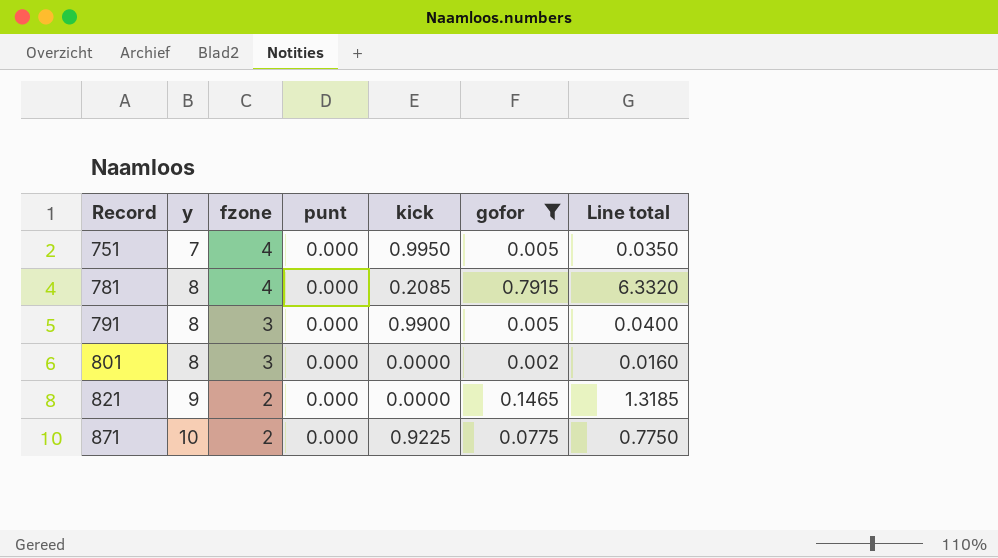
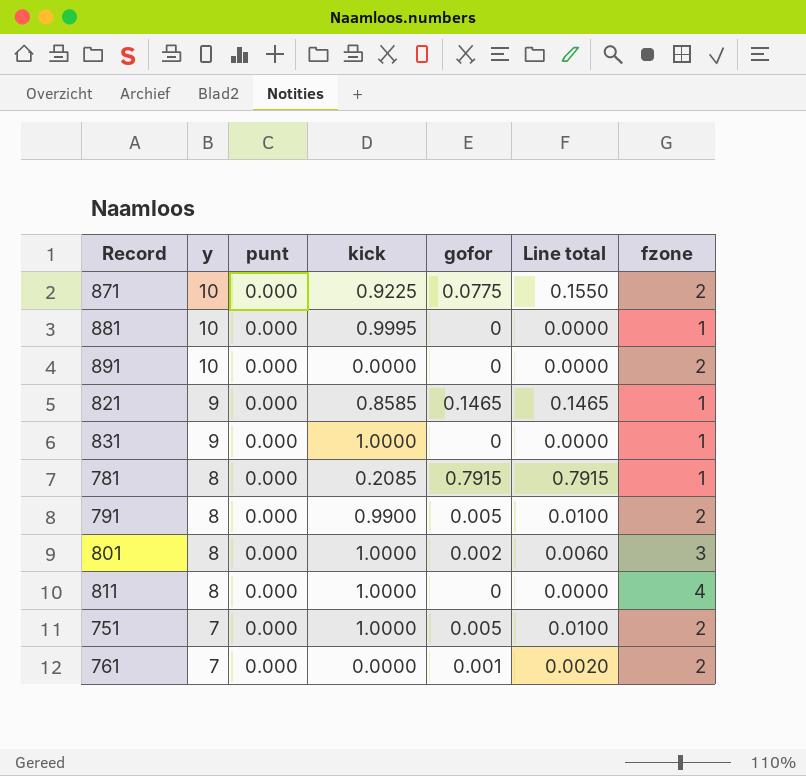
filter: gofor >= 0.002 -> none
row order: Record ascending -> y descending
column Line total | formula: [y] * [gofor] -> [gofor] * [fzone]
column fzone | position: 3 -> 7
821 | kick: 0.0000 -> 0.8585
821 | fzone: 2 -> 1
781 | fzone: 4 -> 1
791 | fzone: 3 -> 2
801 | kick: 0.0000 -> 1.0000
751 | kick: 0.9950 -> 1.0000
751 | fzone: 4 -> 2

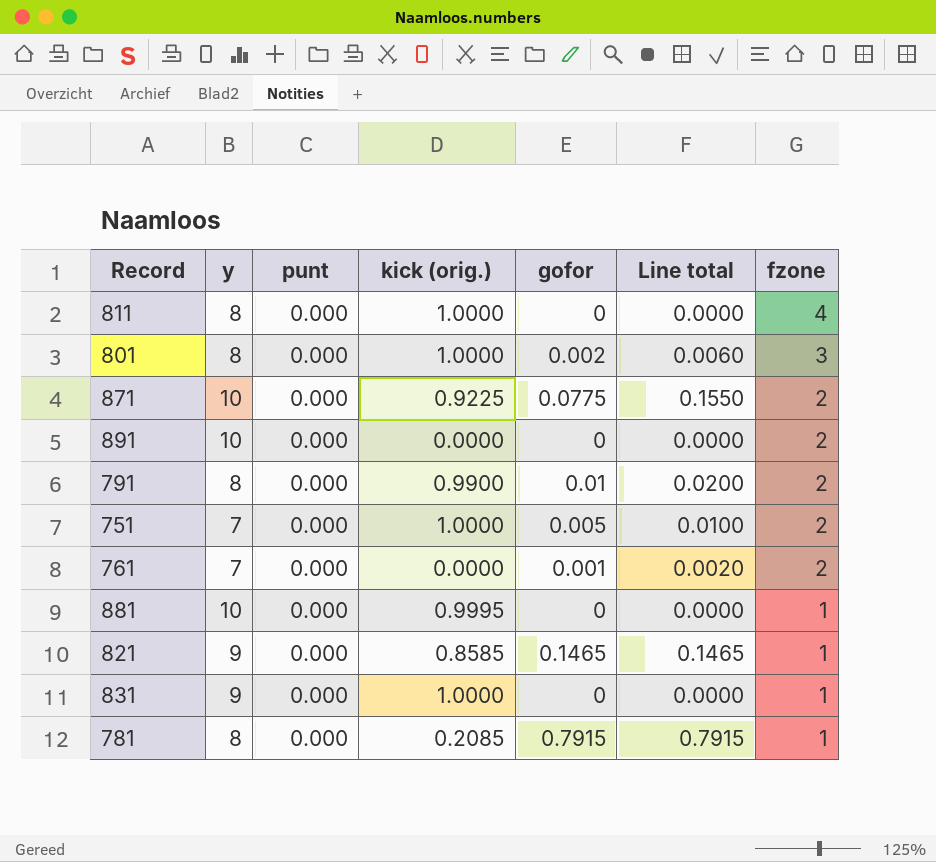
row order: y descending -> fzone descending
column name: kick -> kick (orig.)
791 | gofor: 0.005 -> 0.01
791 | Line total: 0.0100 -> 0.0200

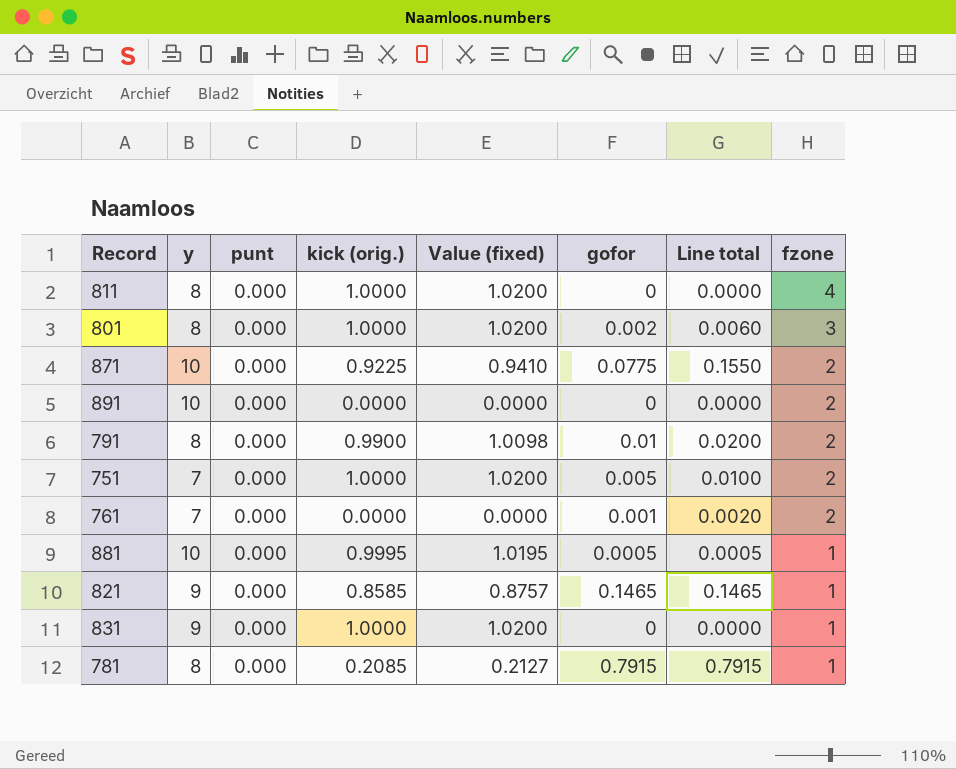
column Value (fixed) | formula: none -> [kick (orig.)] * 1.02
881 | gofor: 0 -> 0.0005
881 | Line total: 0.0000 -> 0.0005

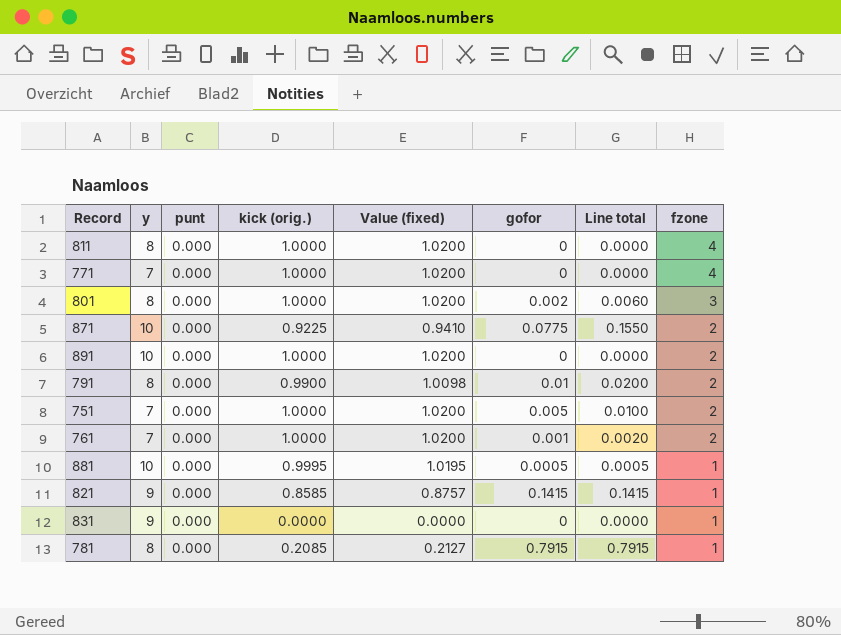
row 771: none -> 7 | 0.000 | 1.0000 | 1.0200 | 0 | 0.0000 | 4
891 | kick (orig.): 0.0000 -> 1.0000
891 | Value (fixed): 0.0000 -> 1.0200
761 | kick (orig.): 0.0000 -> 1.0000
761 | Value (fixed): 0.0000 -> 1.0200
821 | gofor: 0.1465 -> 0.1415
821 | Line total: 0.1465 -> 0.1415
831 | kick (orig.): 1.0000 -> 0.0000
831 | Value (fixed): 1.0200 -> 0.0000

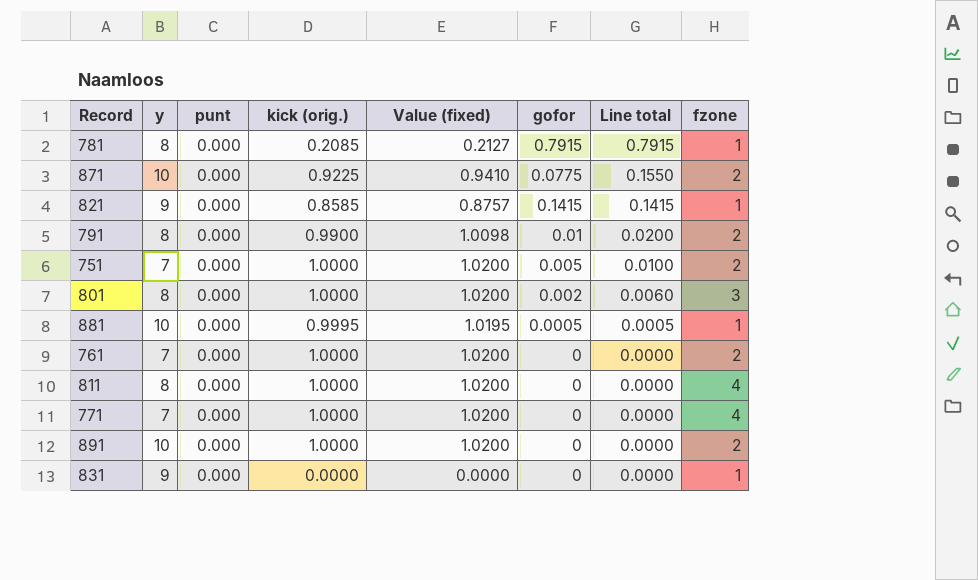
row order: fzone descending -> Line total descending
761 | gofor: 0.001 -> 0
761 | Line total: 0.0020 -> 0.0000

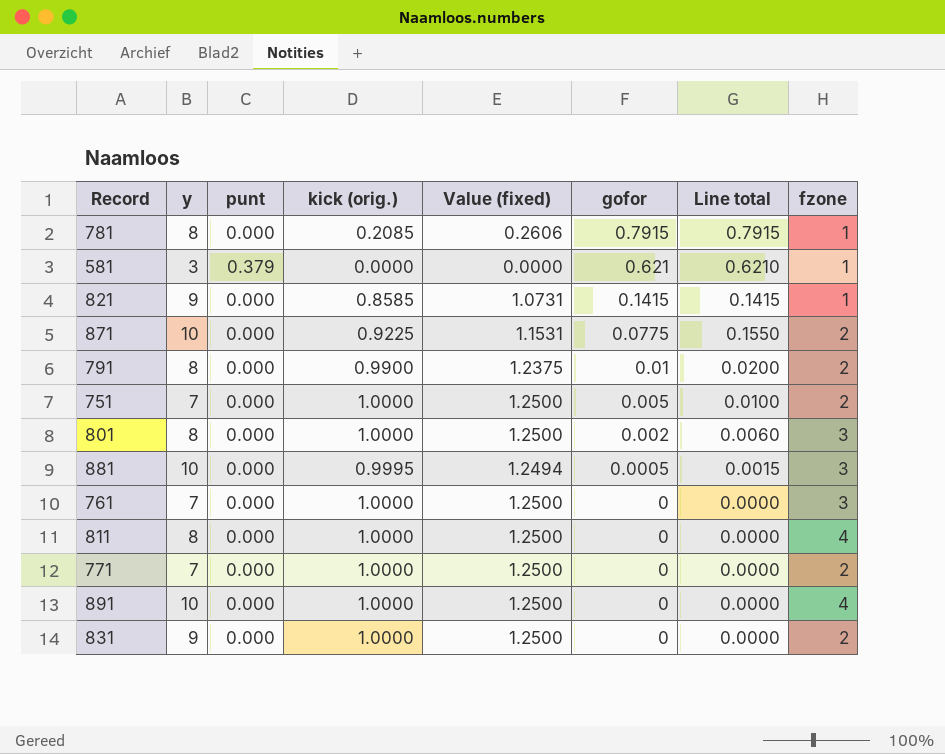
row order: Line total descending -> gofor descending
column Value (fixed) | formula: [kick (orig.)] * 1.02 -> [kick (orig.)] * 1.25
row 581: none -> 3 | 0.379 | 0.0000 | 0.0000 | 0.621 | 0.6210 | 1
881 | Line total: 0.0005 -> 0.0015
881 | fzone: 1 -> 3
761 | fzone: 2 -> 3
771 | fzone: 4 -> 2
891 | fzone: 2 -> 4
831 | kick (orig.): 0.0000 -> 1.0000
831 | fzone: 1 -> 2

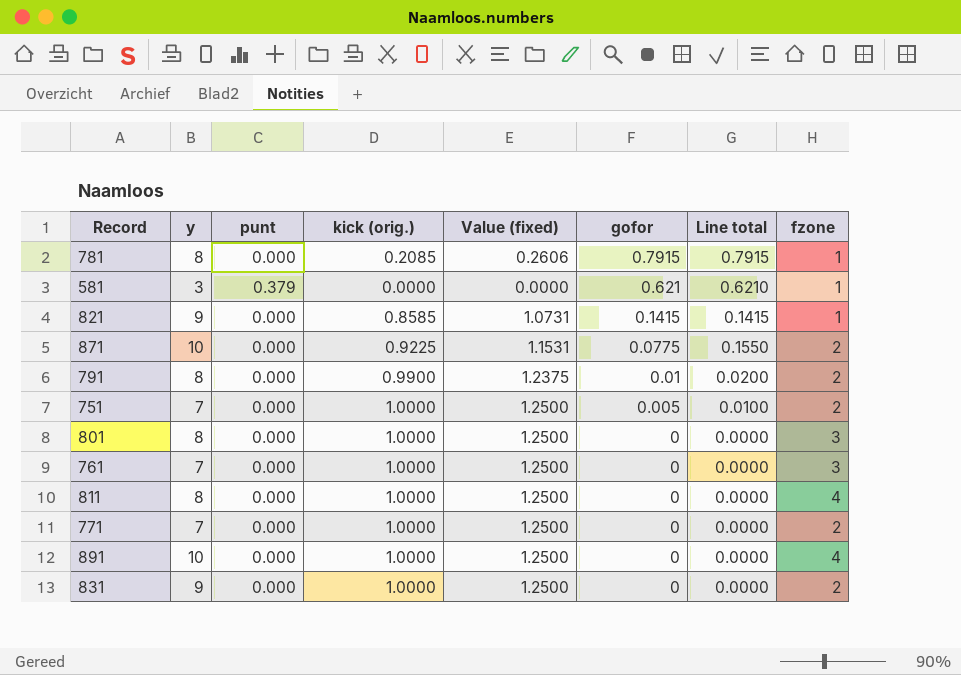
row 881: 10 | 0.000 | 0.9995 | 1.2494 | 0.0005 | 0.0015 | 3 -> none
801 | gofor: 0.002 -> 0
801 | Line total: 0.0060 -> 0.0000

